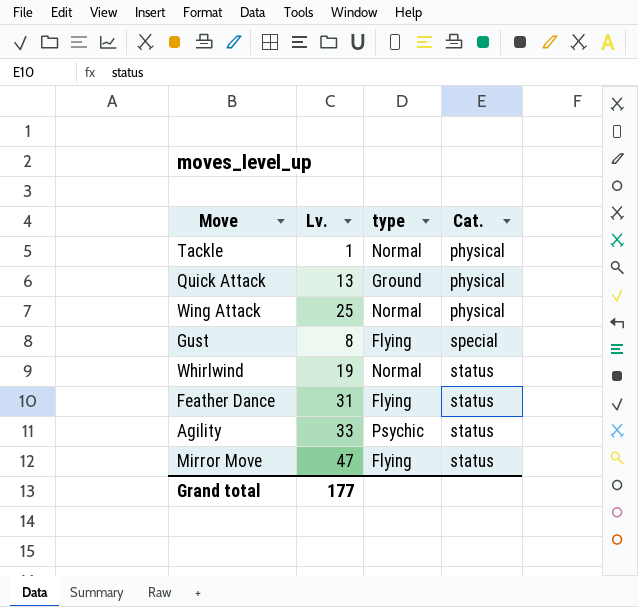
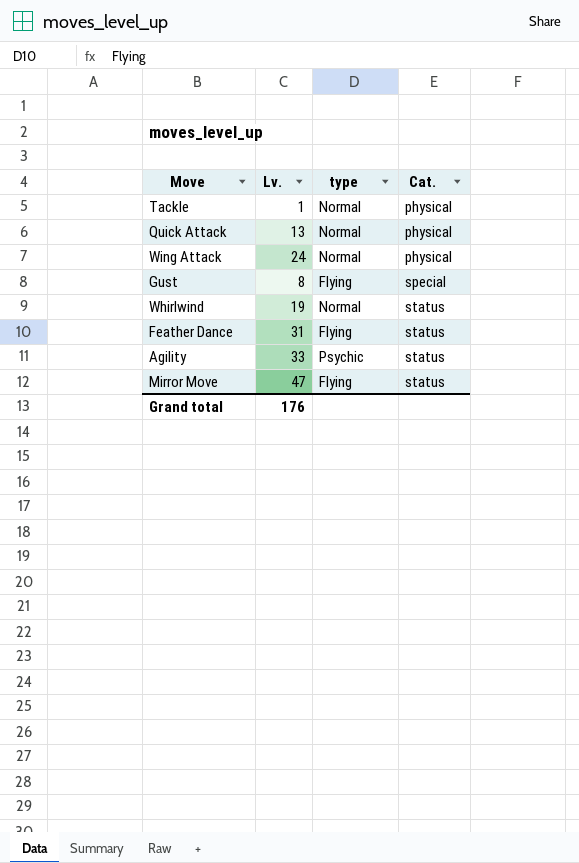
Quick Attack | type: Ground -> Normal
Wing Attack | Lv.: 25 -> 24
Grand total | Lv.: 177 -> 176

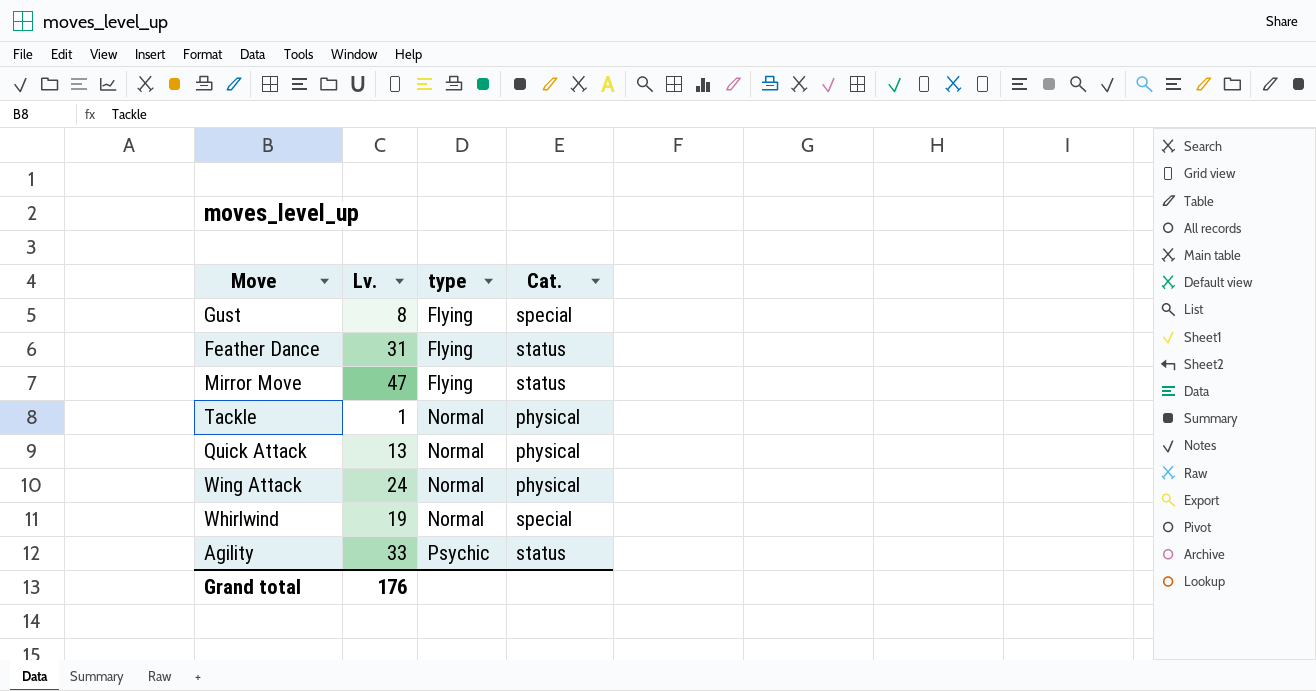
row order: Cat. ascending -> type ascending
Whirlwind | Cat.: status -> special

